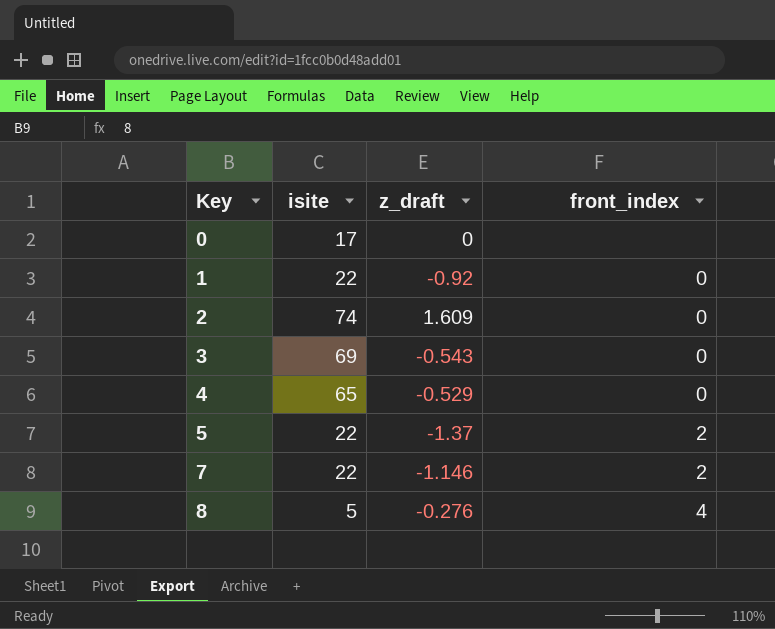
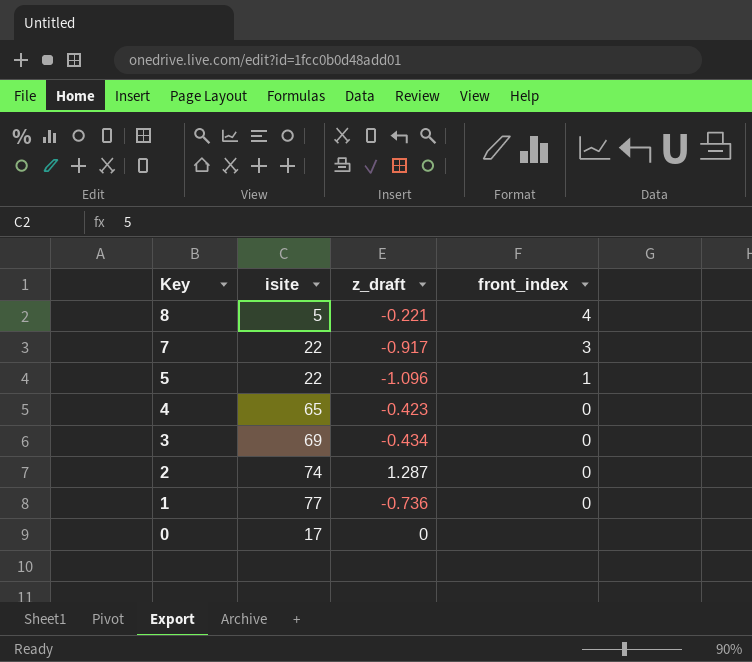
row order: Key ascending -> Key descending
8 | z_draft: -0.276 -> -0.221
7 | z_draft: -1.146 -> -0.917
7 | front_index: 2 -> 3
5 | z_draft: -1.37 -> -1.096
5 | front_index: 2 -> 1
4 | z_draft: -0.529 -> -0.423
3 | z_draft: -0.543 -> -0.434
2 | z_draft: 1.609 -> 1.287
1 | isite: 22 -> 77
1 | z_draft: -0.92 -> -0.736

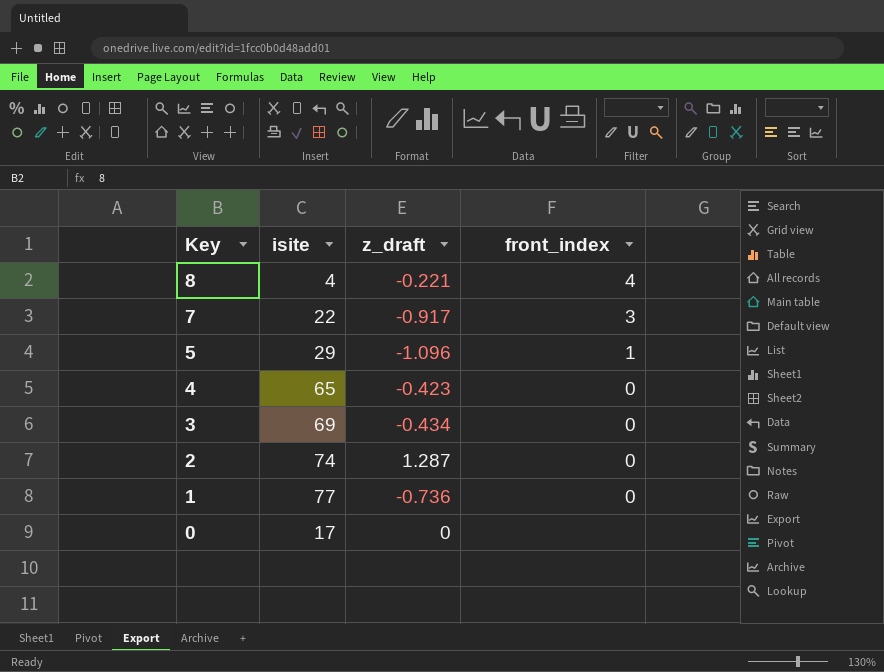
8 | isite: 5 -> 4
5 | isite: 22 -> 29

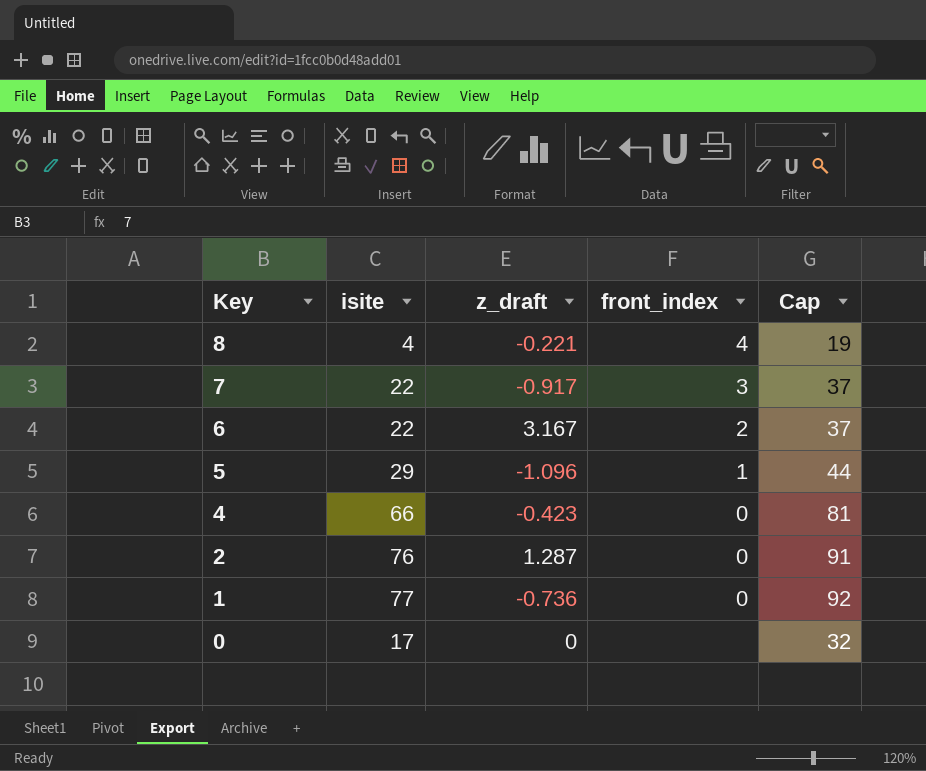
column Cap | formula: none -> [isite] + 15
row 3: 69 | -0.434 | 0 -> none
row 6: none -> 22 | 3.167 | 2 | 37
4 | isite: 65 -> 66
2 | isite: 74 -> 76

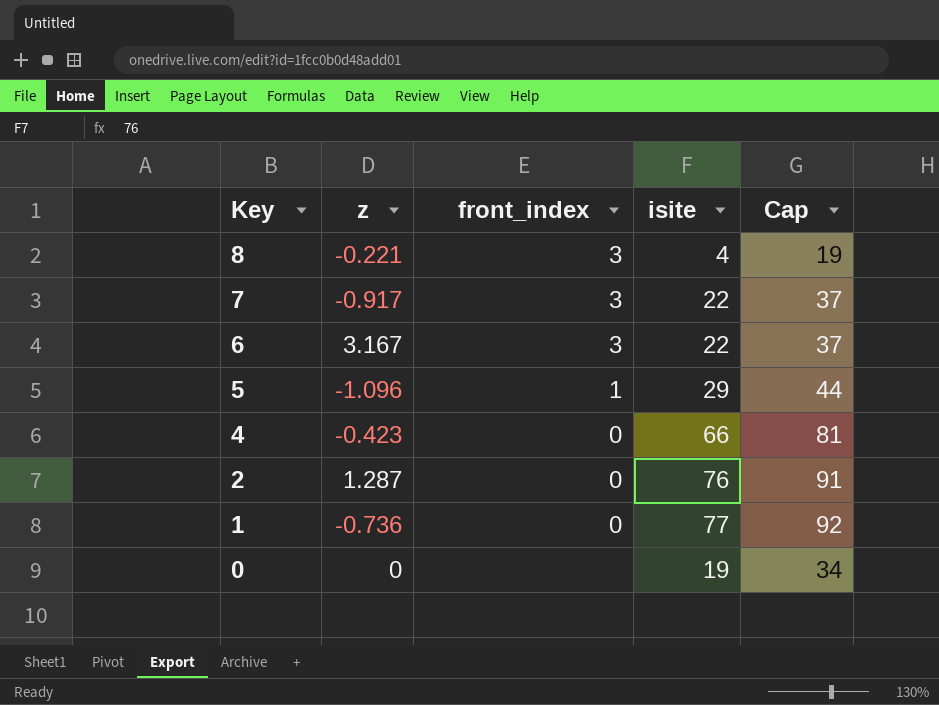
column name: z_draft -> z
column isite | position: 2 -> 4
8 | front_index: 4 -> 3
6 | front_index: 2 -> 3
0 | isite: 17 -> 19
0 | Cap: 32 -> 34

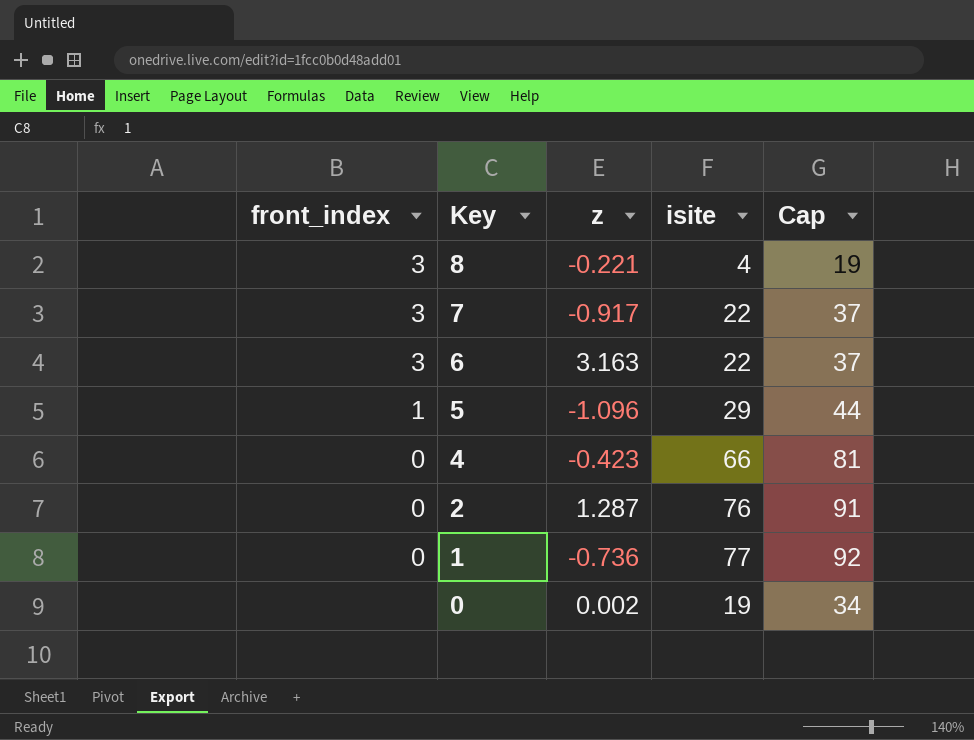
column front_index | position: 3 -> 1
6 | z: 3.167 -> 3.163
0 | z: 0 -> 0.002

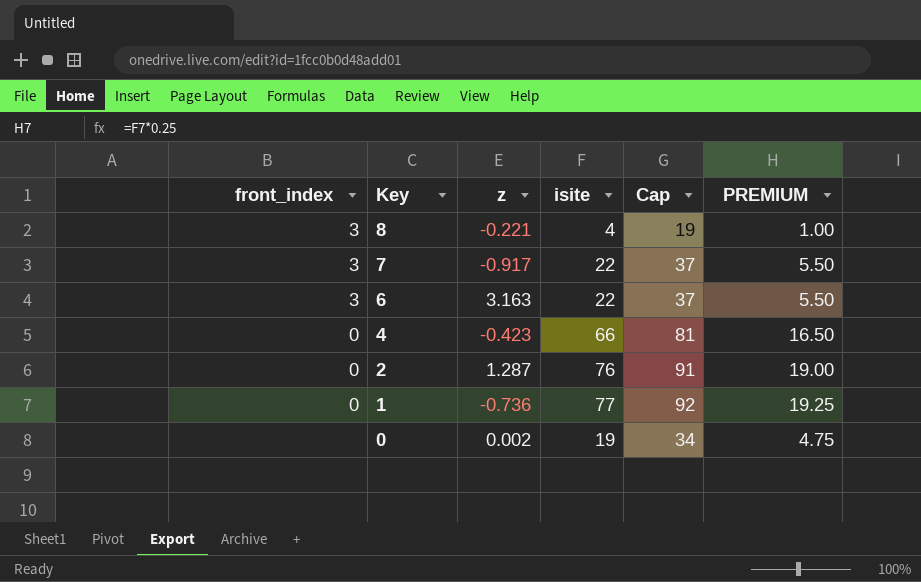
column PREMIUM | formula: none -> [isite] * 0.25
row 5: 1 | -1.096 | 29 | 44 -> none

